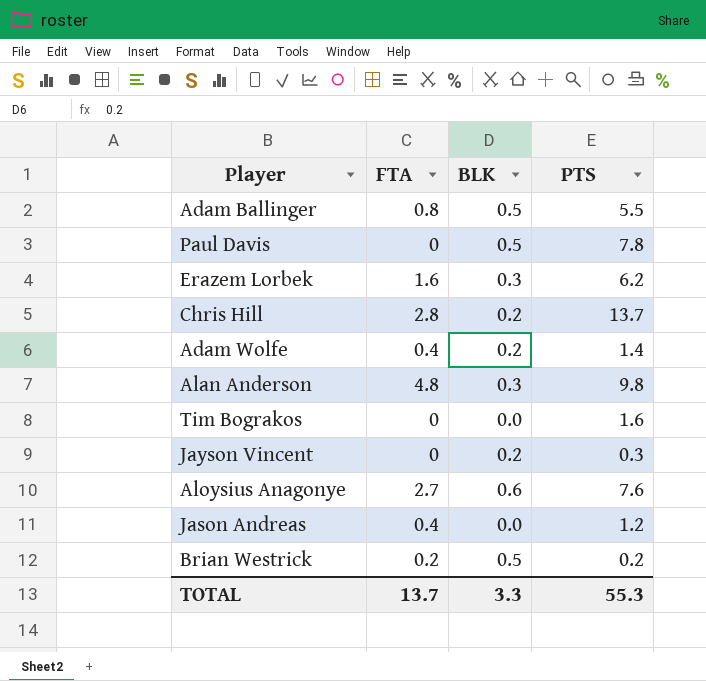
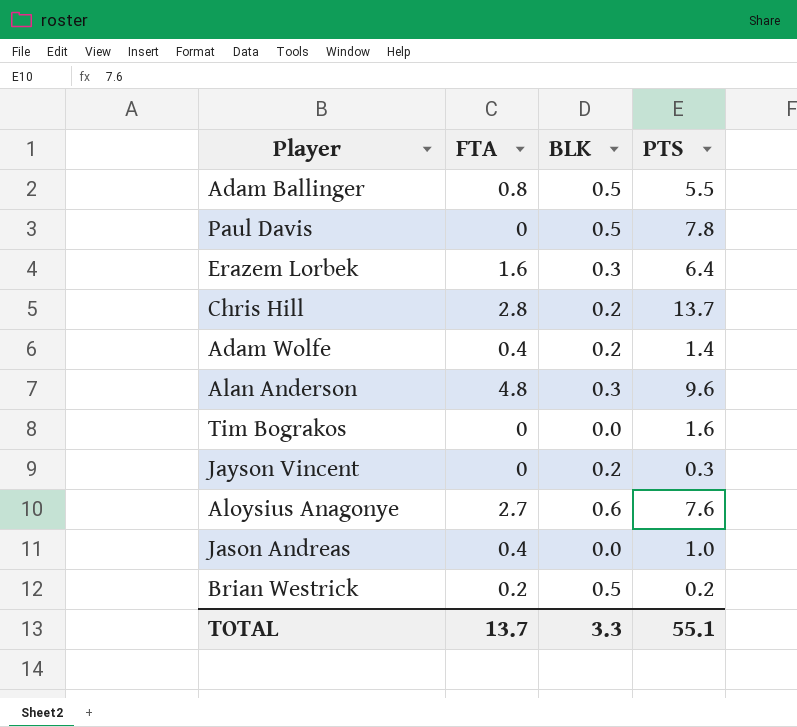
Erazem Lorbek | PTS: 6.2 -> 6.4
Alan Anderson | PTS: 9.8 -> 9.6
Jason Andreas | PTS: 1.2 -> 1.0
TOTAL | PTS: 55.3 -> 55.1

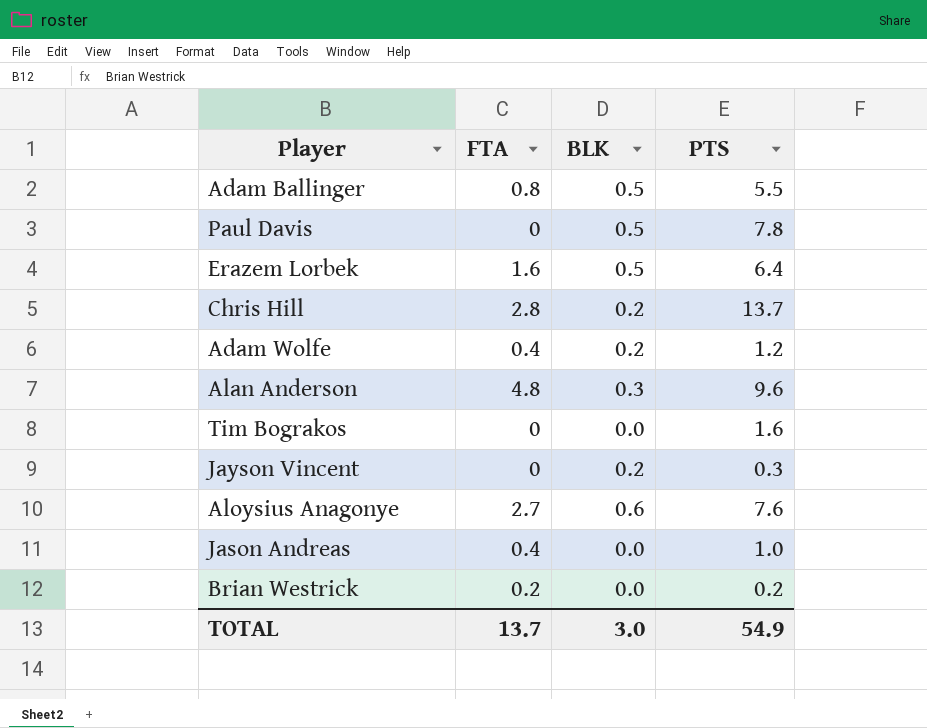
Erazem Lorbek | BLK: 0.3 -> 0.5
Adam Wolfe | PTS: 1.4 -> 1.2
Brian Westrick | BLK: 0.5 -> 0.0
TOTAL | BLK: 3.3 -> 3.0
TOTAL | PTS: 55.1 -> 54.9

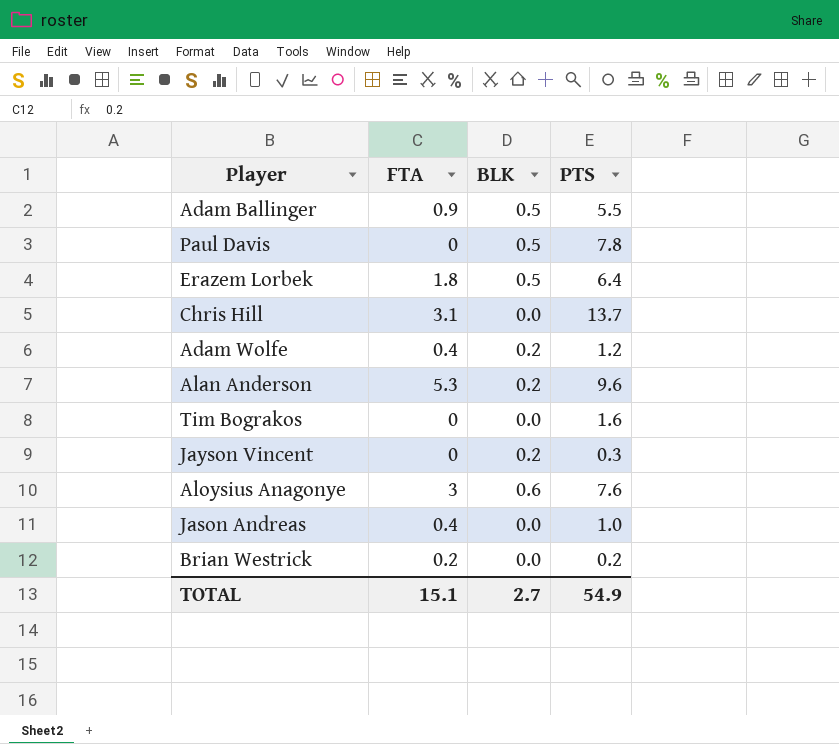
Adam Ballinger | FTA: 0.8 -> 0.9
Erazem Lorbek | FTA: 1.6 -> 1.8
Chris Hill | FTA: 2.8 -> 3.1
Chris Hill | BLK: 0.2 -> 0.0
Alan Anderson | FTA: 4.8 -> 5.3
Alan Anderson | BLK: 0.3 -> 0.2
Aloysius Anagonye | FTA: 2.7 -> 3
TOTAL | FTA: 13.7 -> 15.1
TOTAL | BLK: 3.0 -> 2.7

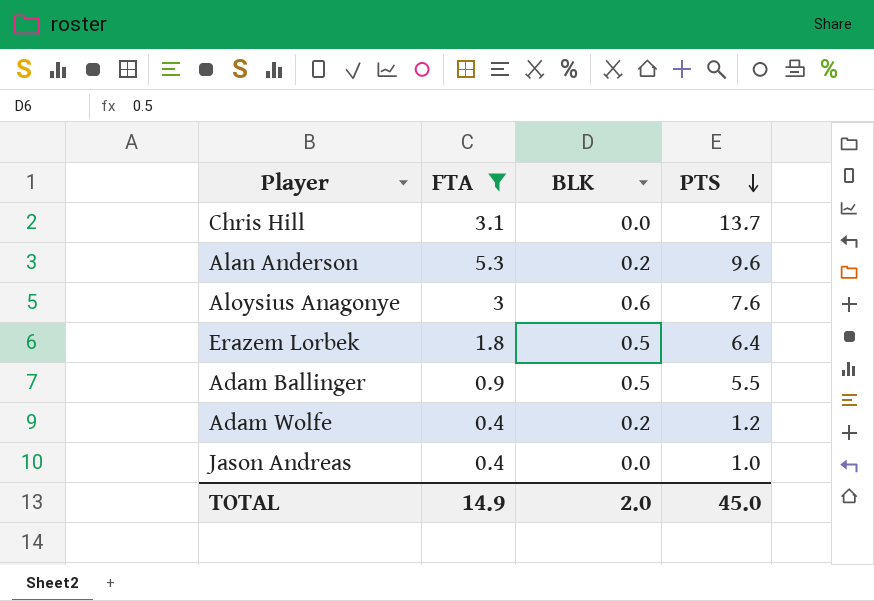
filter: none -> FTA >= 0.4
row order: none -> PTS descending
TOTAL | FTA: 15.1 -> 14.9
TOTAL | BLK: 2.7 -> 2.0
TOTAL | PTS: 54.9 -> 45.0

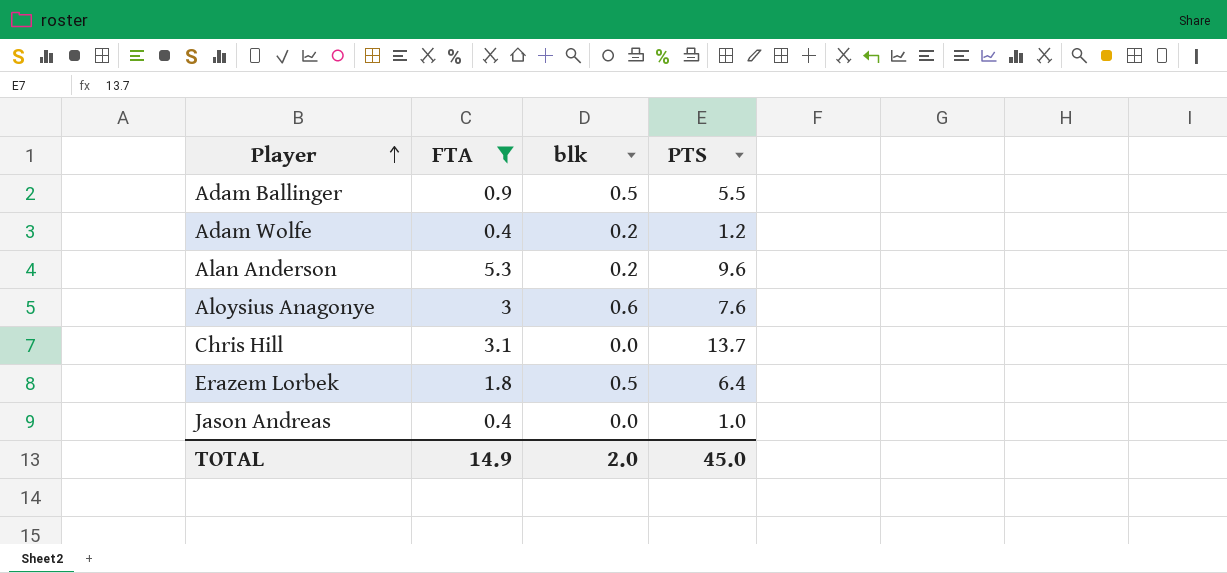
row order: PTS descending -> Player ascending
column name: BLK -> blk

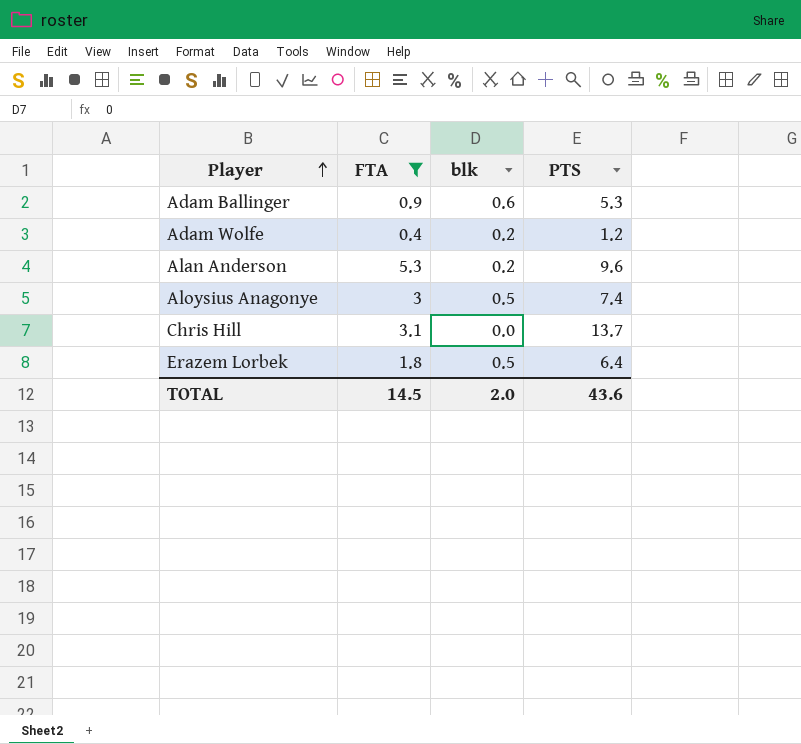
row Jason Andreas: 0.4 | 0.0 | 1.0 -> none
Adam Ballinger | blk: 0.5 -> 0.6
Adam Ballinger | PTS: 5.5 -> 5.3
Aloysius Anagonye | blk: 0.6 -> 0.5
Aloysius Anagonye | PTS: 7.6 -> 7.4
TOTAL | FTA: 14.9 -> 14.5
TOTAL | PTS: 45.0 -> 43.6

